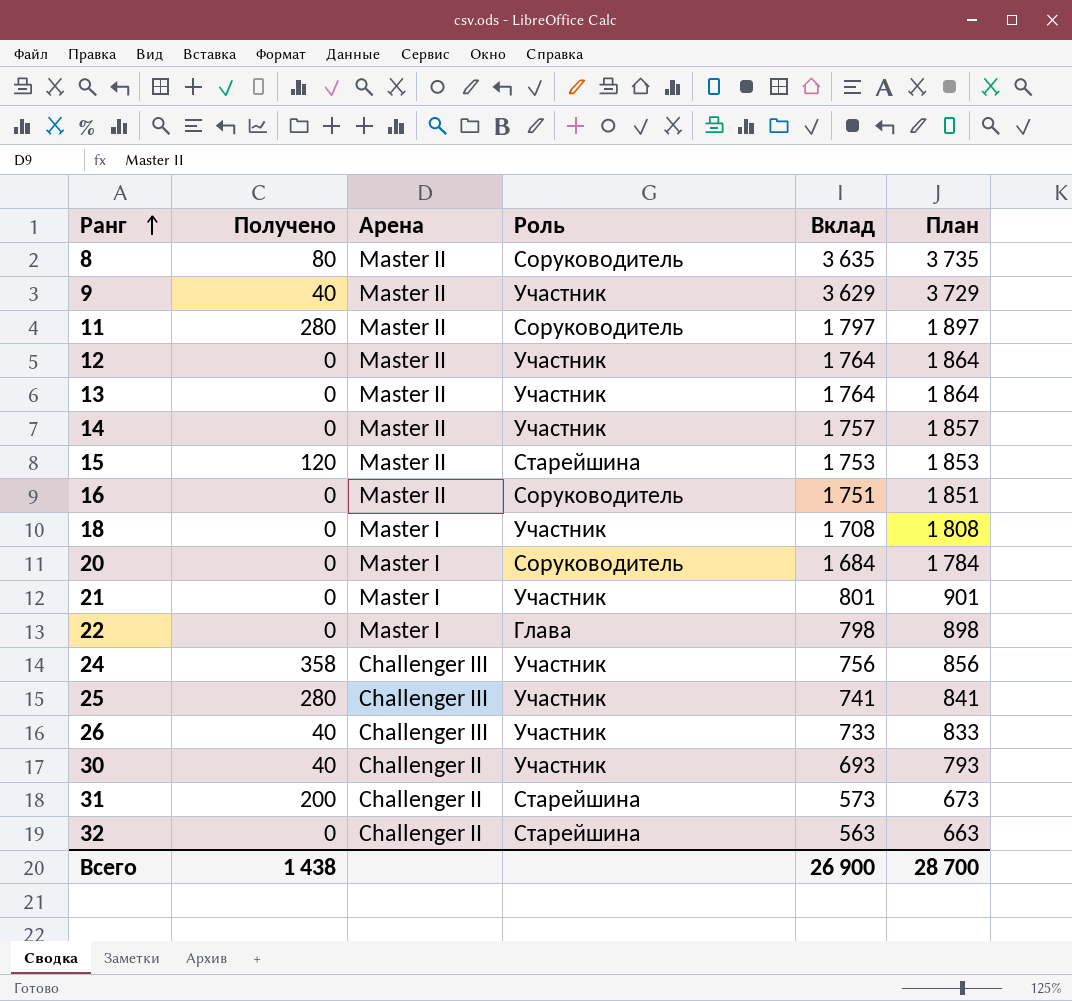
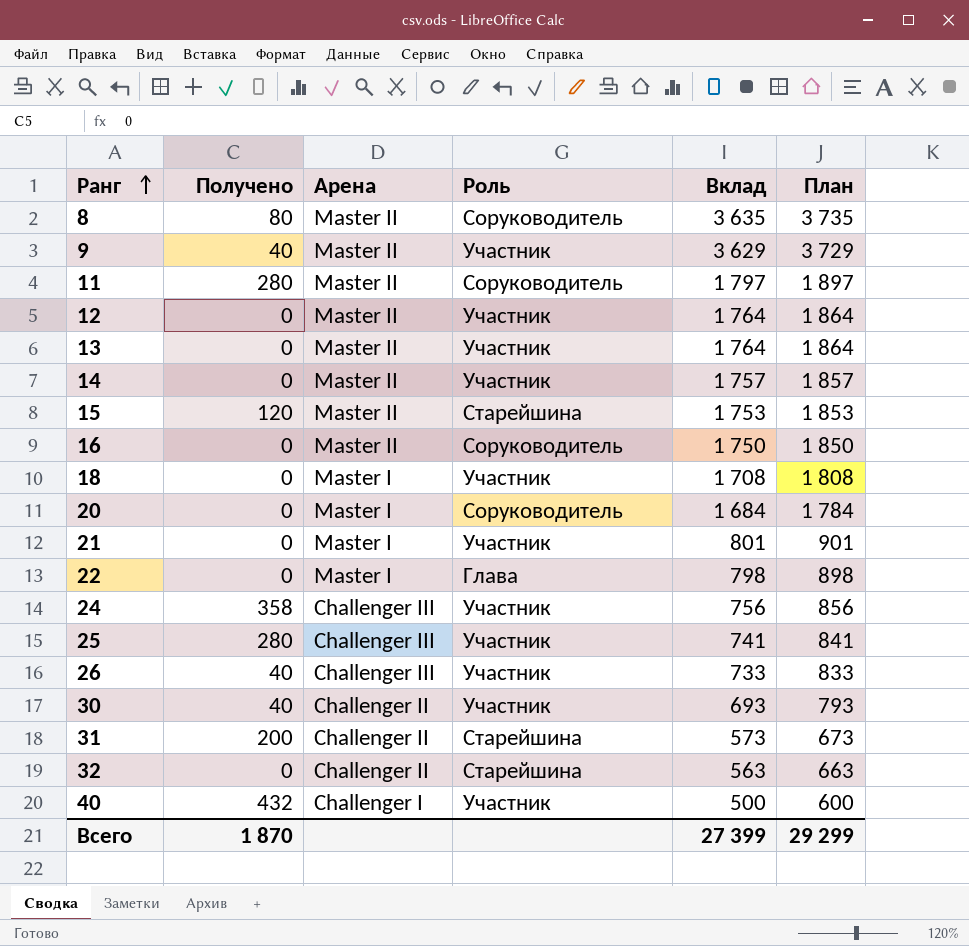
16 | Вклад: 1 751 -> 1 750
16 | План: 1 851 -> 1 850
row 40: none -> 432 | Challenger I | Участник | 500 | 600
Всего | Получено: 1 438 -> 1 870
Всего | Вклад: 26 900 -> 27 399
Всего | План: 28 700 -> 29 299

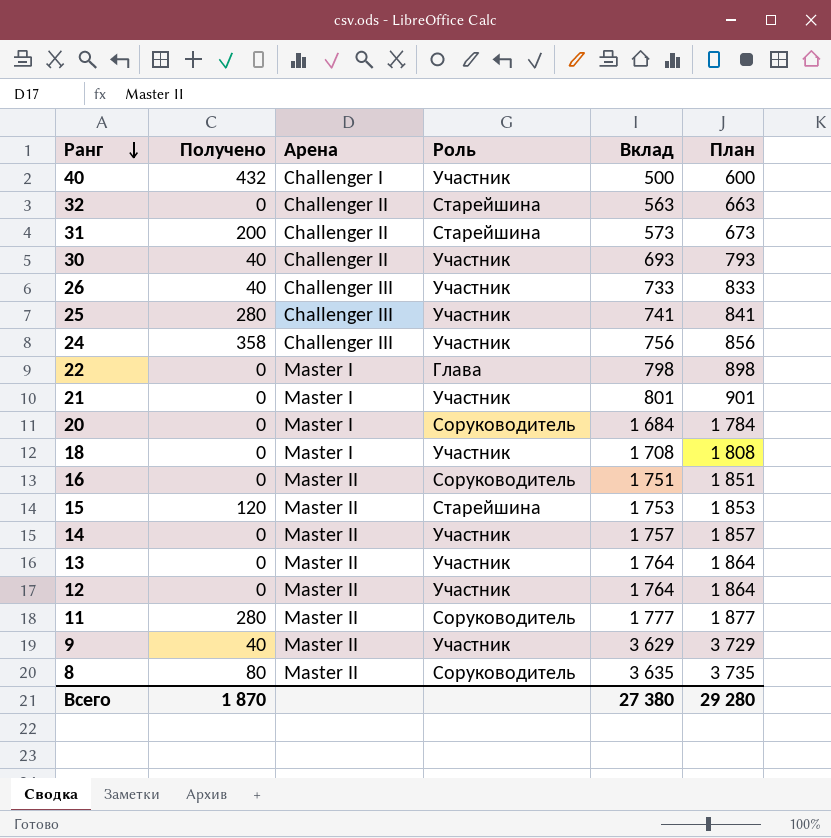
row order: Ранг ascending -> Ранг descending
16 | Вклад: 1 750 -> 1 751
16 | План: 1 850 -> 1 851
11 | Вклад: 1 797 -> 1 777
11 | План: 1 897 -> 1 877
Всего | Вклад: 27 399 -> 27 380
Всего | План: 29 299 -> 29 280

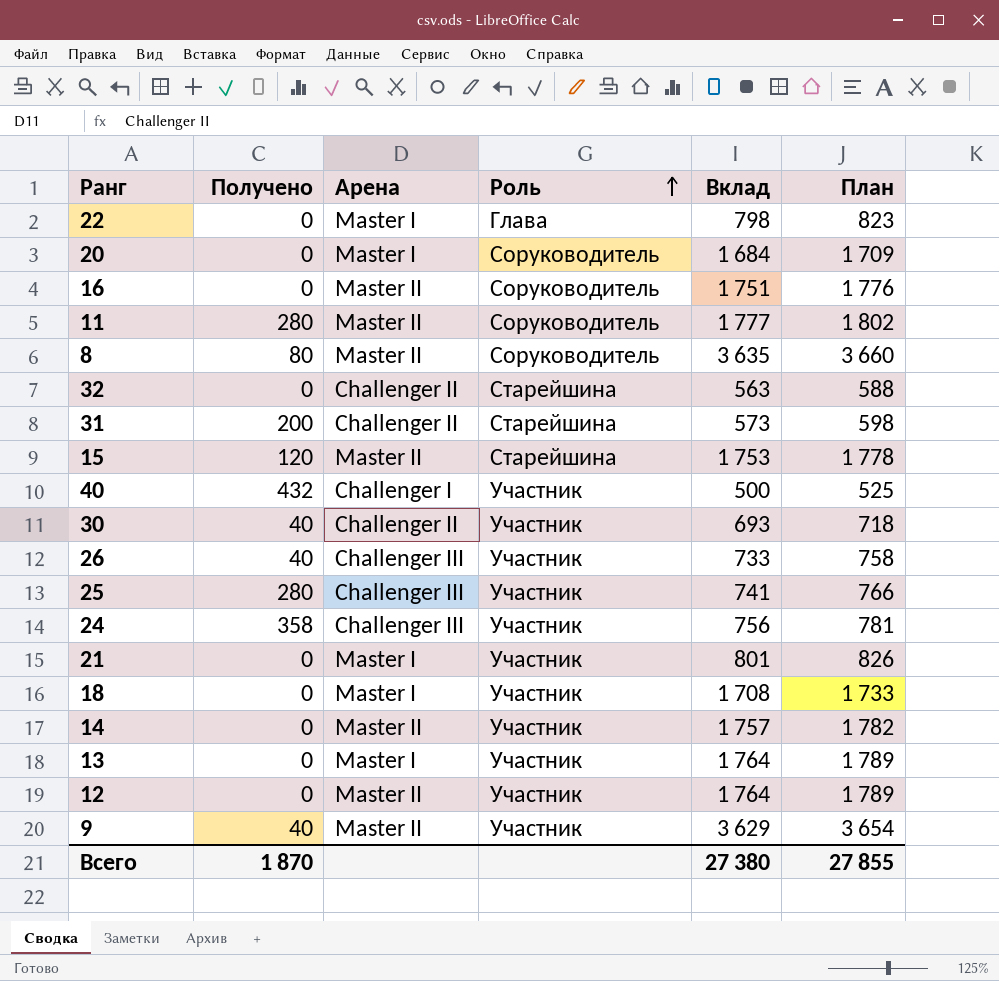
row order: Ранг descending -> Роль ascending
column План | formula: [Вклад] + 100 -> [Вклад] + 25
13 | Арена: Master II -> Master I
Всего | План: 29 280 -> 27 855

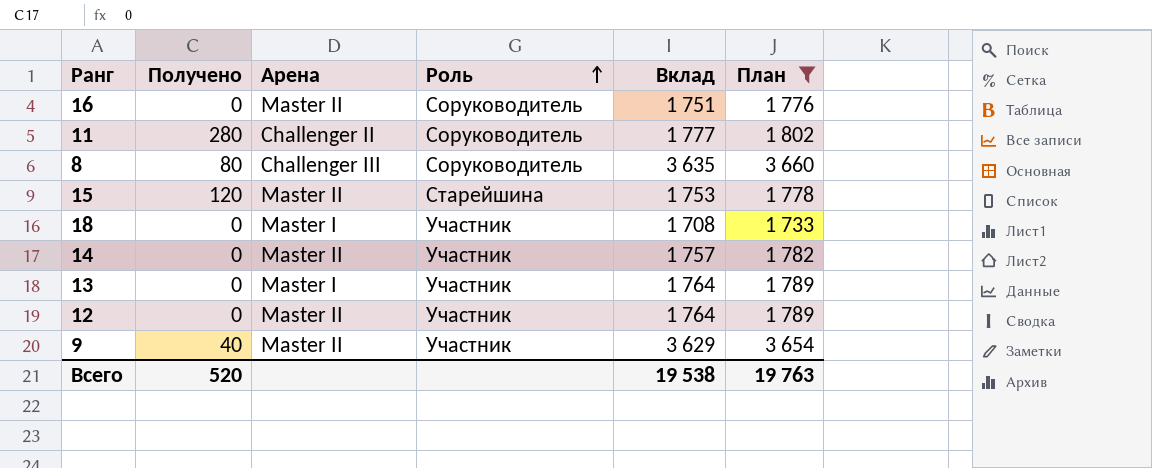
filter: none -> План >= 1 733
11 | Арена: Master II -> Challenger II
8 | Арена: Master II -> Challenger III
Всего | Получено: 1 870 -> 520
Всего | Вклад: 27 380 -> 19 538
Всего | План: 27 855 -> 19 763

